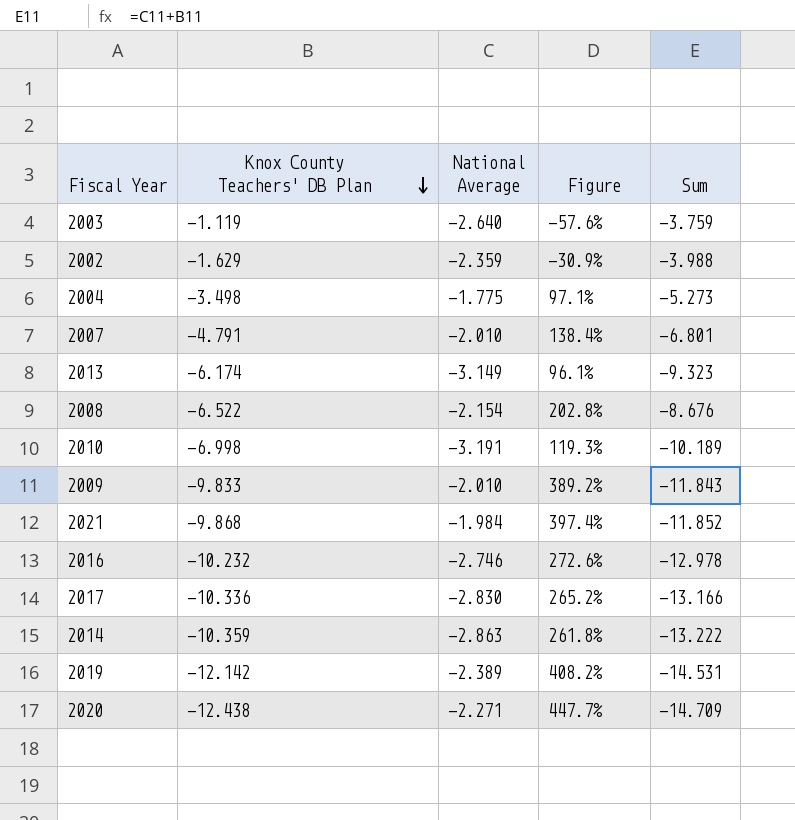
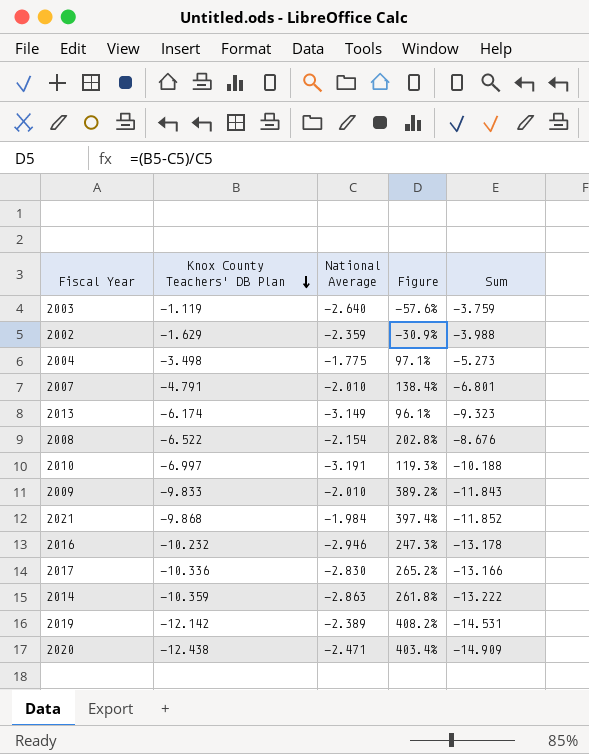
2010 | Knox County Teachers' DB Plan: -6.998 -> -6.997
2010 | Sum: -10.189 -> -10.188
2016 | National Average: -2.746 -> -2.946
2016 | Figure: 272.6% -> 247.3%
2016 | Sum: -12.978 -> -13.178
2020 | National Average: -2.271 -> -2.471
2020 | Figure: 447.7% -> 403.4%
2020 | Sum: -14.709 -> -14.909

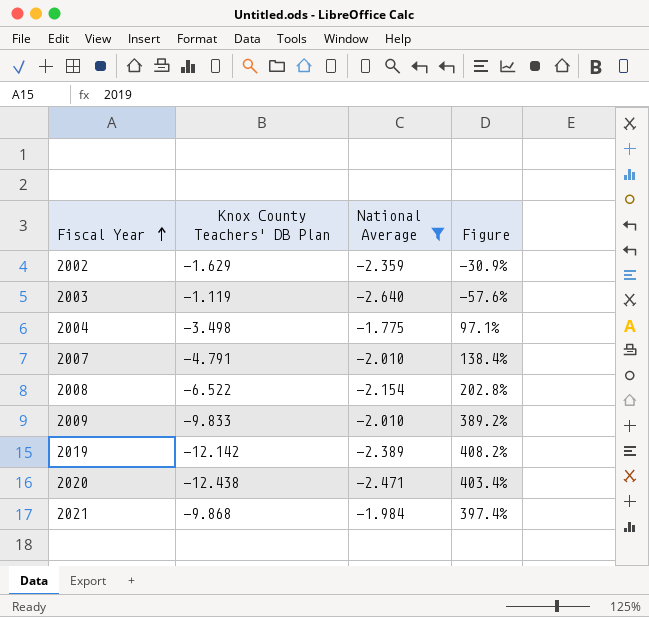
filter: none -> National Average >= -2.640
row order: Knox County Teachers' DB Plan descending -> Fiscal Year ascending
column Sum | formula: [Knox County Teachers' DB Plan] + [National Average] -> none

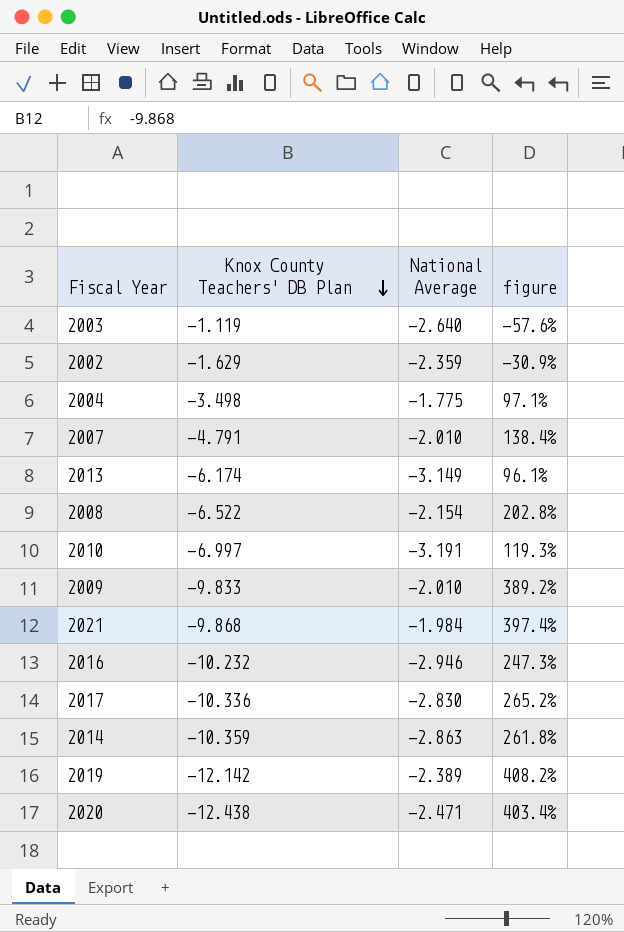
filter: National Average >= -2.640 -> none
row order: Fiscal Year ascending -> Knox County Teachers' DB Plan descending
column name: Figure -> figure

